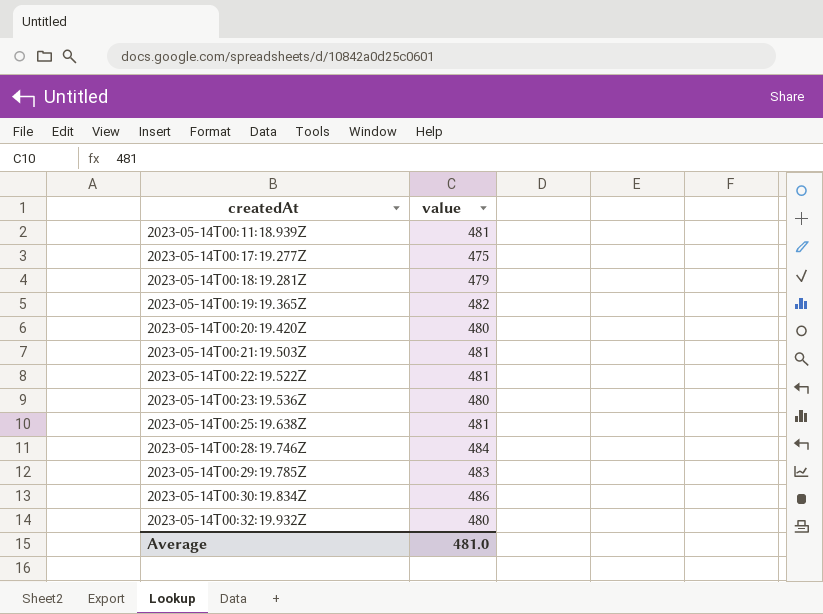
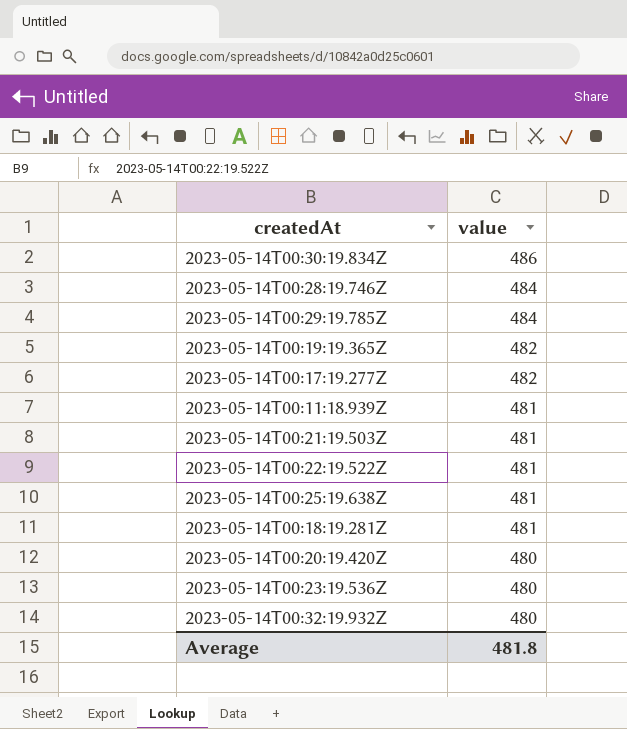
row order: createdAt ascending -> value descending
2023-05-14T00:29:19.785Z | value: 483 -> 484
2023-05-14T00:17:19.277Z | value: 475 -> 482
2023-05-14T00:18:19.281Z | value: 479 -> 481
Average | value: 481.0 -> 481.8

